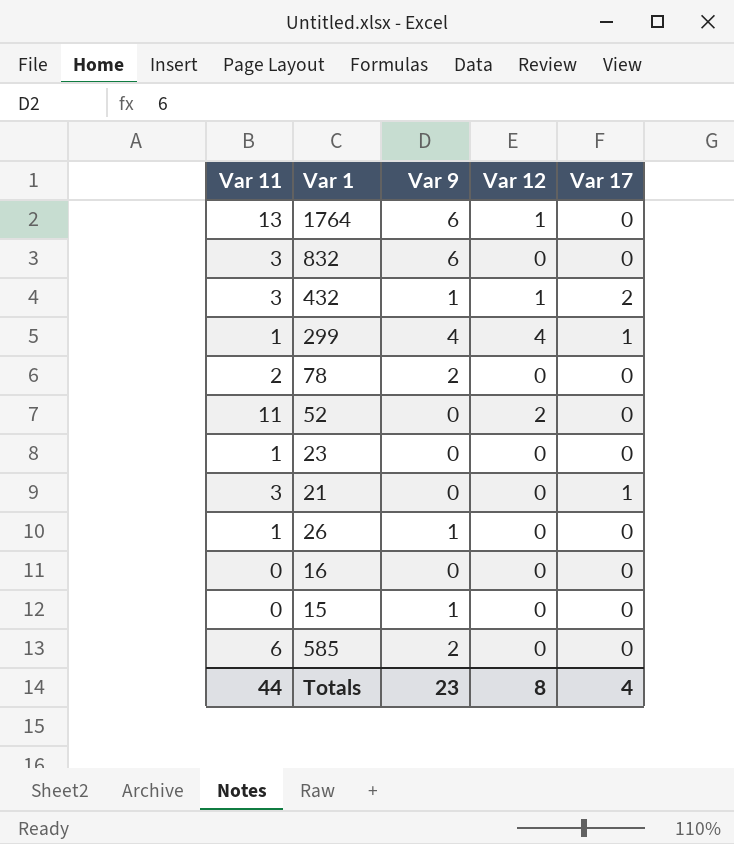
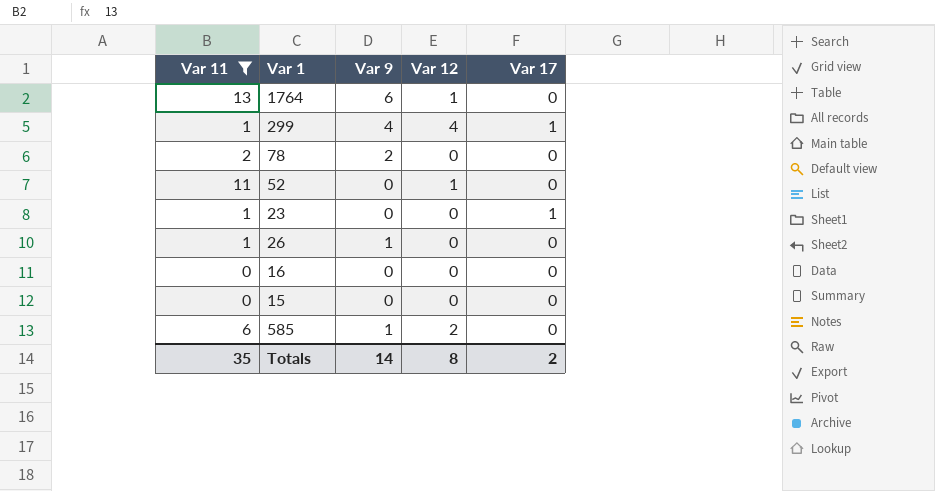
filter: none -> Var 11 != 3
52 | Var 12: 2 -> 1
23 | Var 17: 0 -> 1
15 | Var 9: 1 -> 0
585 | Var 9: 2 -> 1
585 | Var 12: 0 -> 2
Totals | Var 11: 44 -> 35
Totals | Var 9: 23 -> 14
Totals | Var 17: 4 -> 2

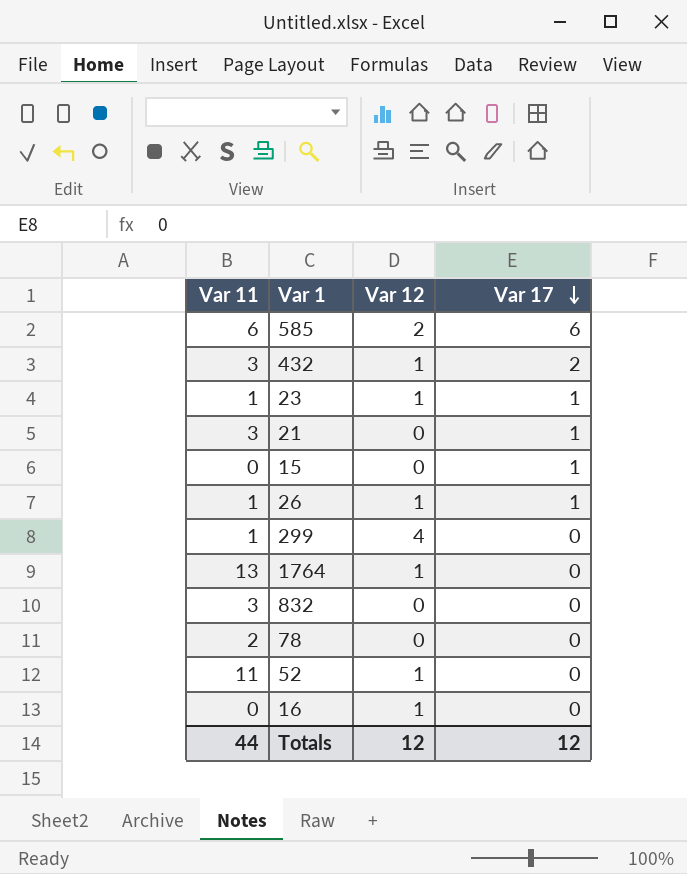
filter: Var 11 != 3 -> none
row order: none -> Var 17 descending
column Var 9 | position: 3 -> none
585 | Var 17: 0 -> 6
23 | Var 12: 0 -> 1
15 | Var 17: 0 -> 1
26 | Var 12: 0 -> 1
26 | Var 17: 0 -> 1
299 | Var 17: 1 -> 0
16 | Var 12: 0 -> 1
Totals | Var 11: 35 -> 44
Totals | Var 12: 8 -> 12
Totals | Var 17: 2 -> 12

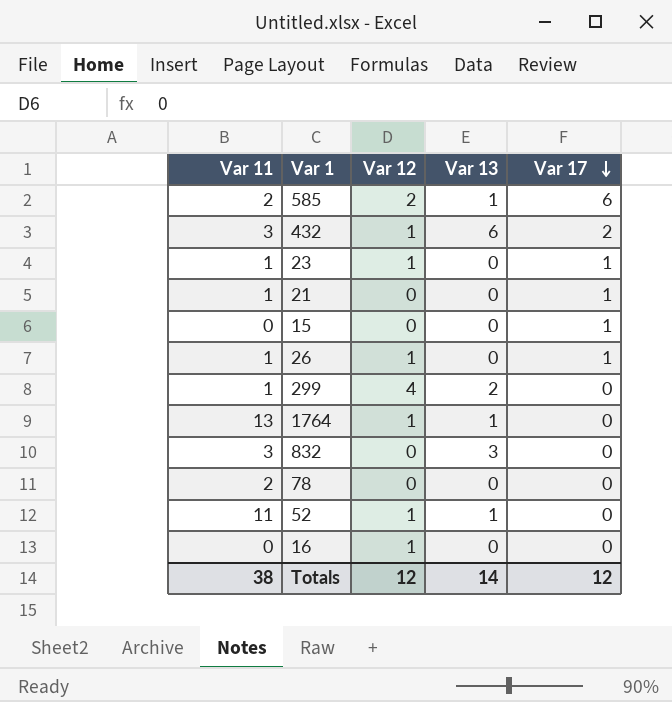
column Var 13 | position: none -> 4
585 | Var 11: 6 -> 2
21 | Var 11: 3 -> 1
Totals | Var 11: 44 -> 38

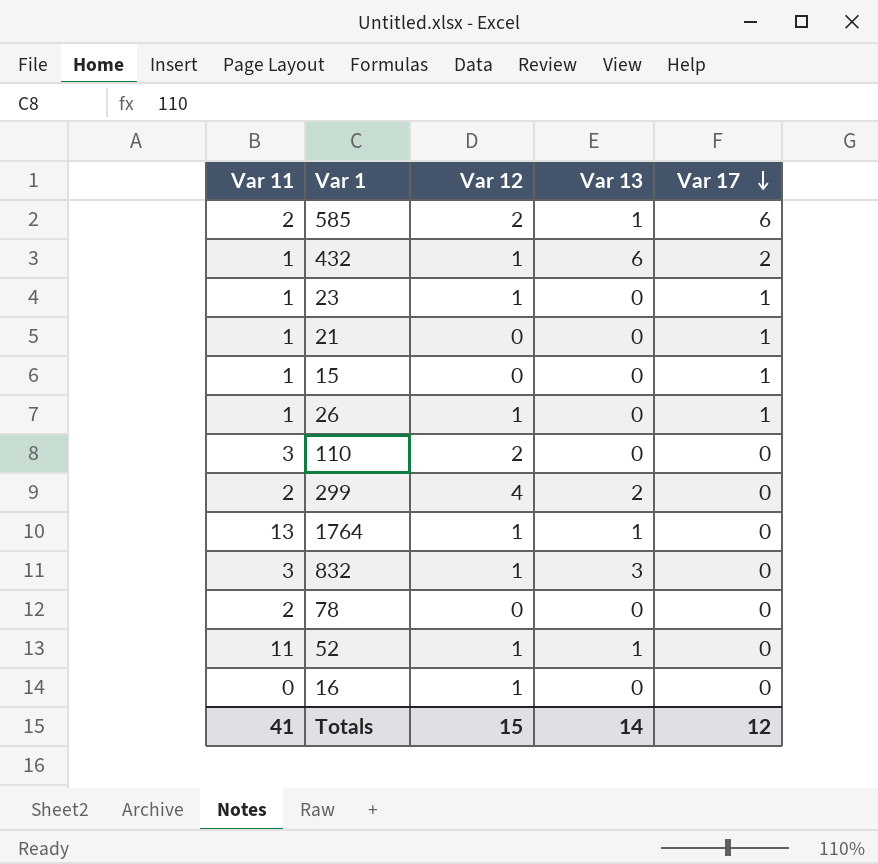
432 | Var 11: 3 -> 1
15 | Var 11: 0 -> 1
row 110: none -> 3 | 2 | 0 | 0
299 | Var 11: 1 -> 2
832 | Var 12: 0 -> 1
Totals | Var 11: 38 -> 41
Totals | Var 12: 12 -> 15

